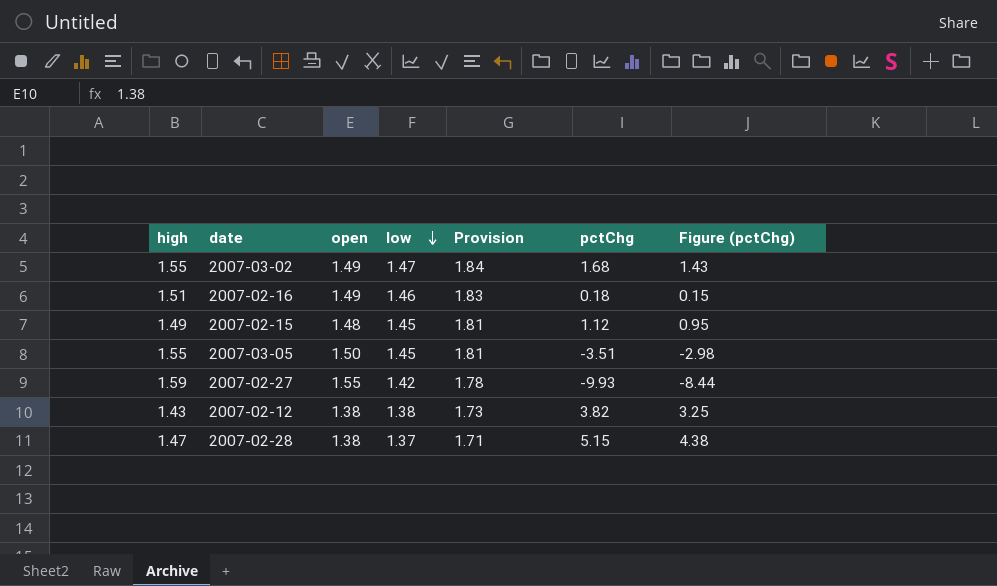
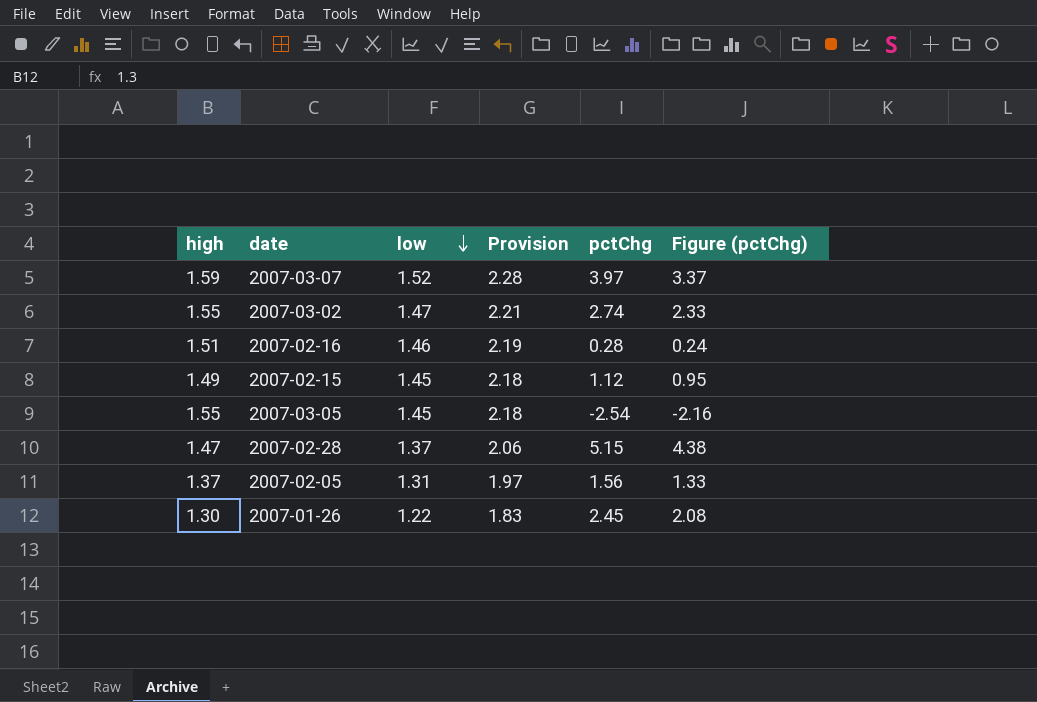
column open | position: 3 -> none
column Provision | formula: [low] * 1.25 -> [low] * 1.5
row 2007-02-27: 1.59 | 1.55 | 1.42 | 1.78 | -9.93 | -8.44 -> none
row 2007-02-12: 1.43 | 1.38 | 1.38 | 1.73 | 3.82 | 3.25 -> none
row 2007-03-07: none -> 1.59 | 1.52 | 2.28 | 3.97 | 3.37
2007-03-02 | pctChg: 1.68 -> 2.74
2007-03-02 | Figure (pctChg): 1.43 -> 2.33
2007-02-16 | pctChg: 0.18 -> 0.28
2007-02-16 | Figure (pctChg): 0.15 -> 0.24
2007-03-05 | pctChg: -3.51 -> -2.54
2007-03-05 | Figure (pctChg): -2.98 -> -2.16
row 2007-02-05: none -> 1.37 | 1.31 | 1.97 | 1.56 | 1.33
row 2007-01-26: none -> 1.30 | 1.22 | 1.83 | 2.45 | 2.08

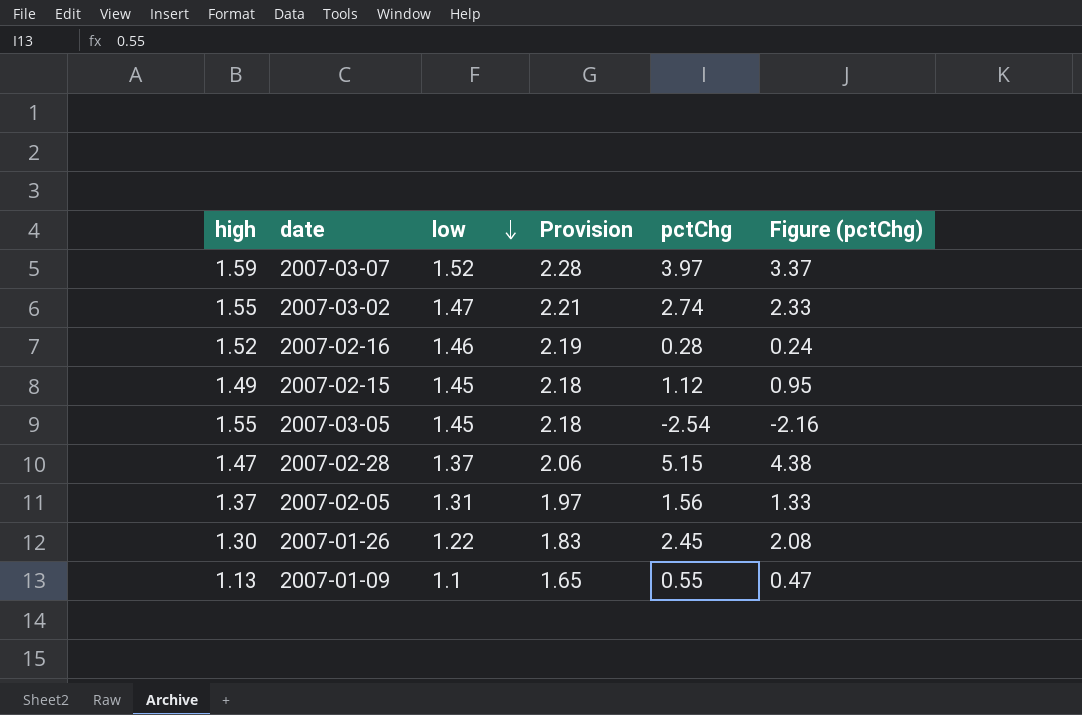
2007-02-16 | high: 1.51 -> 1.52
row 2007-01-09: none -> 1.13 | 1.1 | 1.65 | 0.55 | 0.47

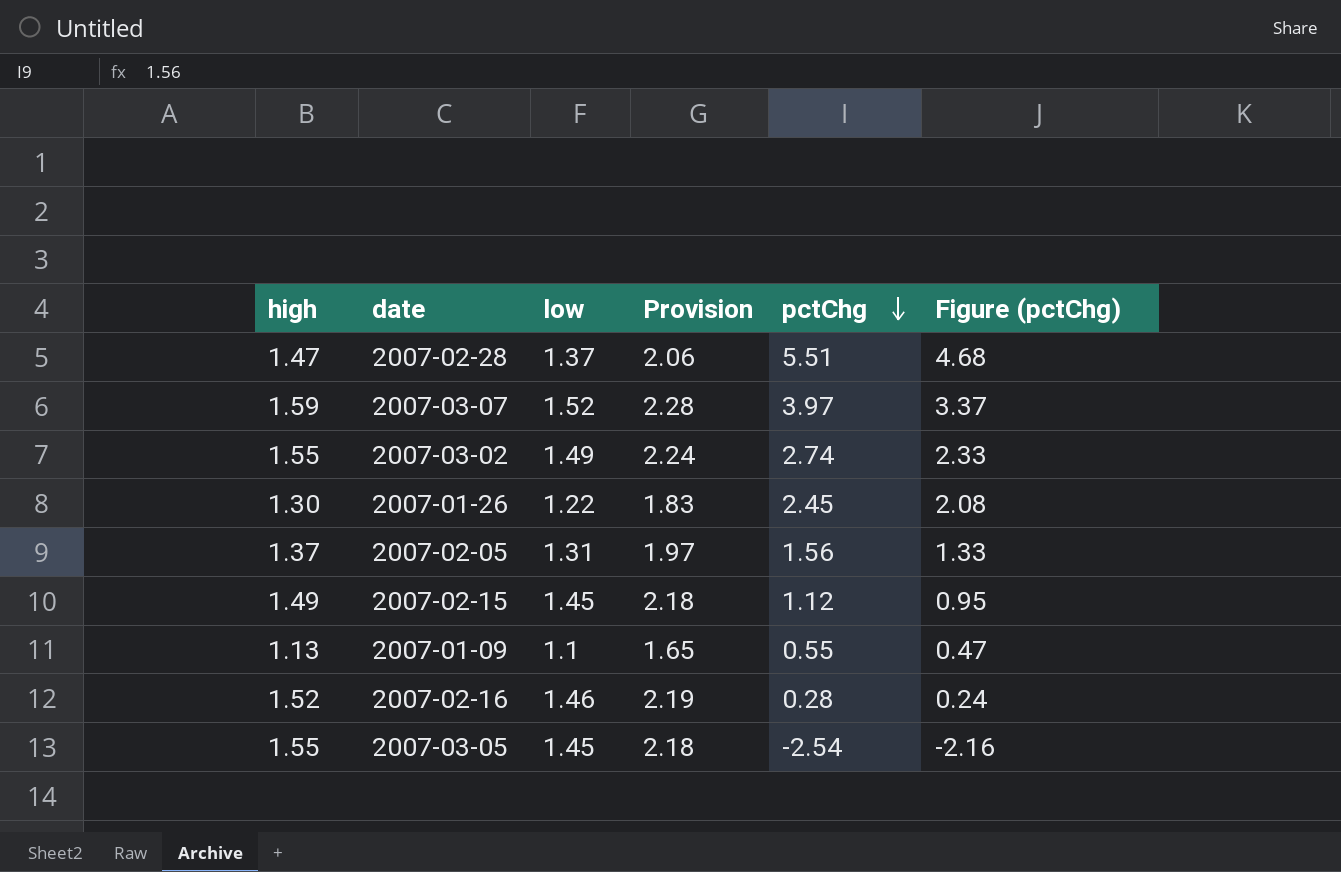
row order: low descending -> pctChg descending
2007-02-28 | pctChg: 5.15 -> 5.51
2007-02-28 | Figure (pctChg): 4.38 -> 4.68
2007-03-02 | low: 1.47 -> 1.49
2007-03-02 | Provision: 2.21 -> 2.24

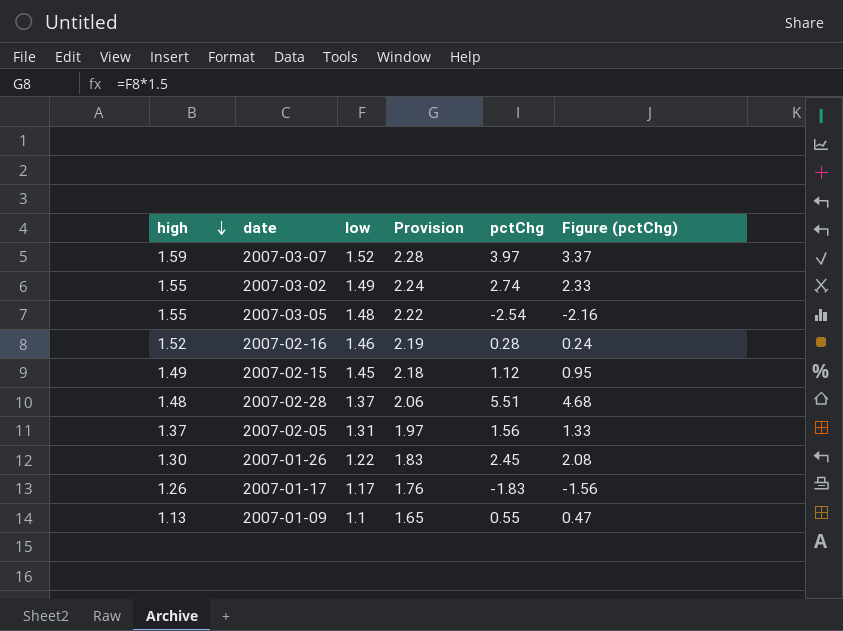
row order: pctChg descending -> high descending
2007-03-05 | low: 1.45 -> 1.48
2007-03-05 | Provision: 2.18 -> 2.22
2007-02-28 | high: 1.47 -> 1.48
row 2007-01-17: none -> 1.26 | 1.17 | 1.76 | -1.83 | -1.56

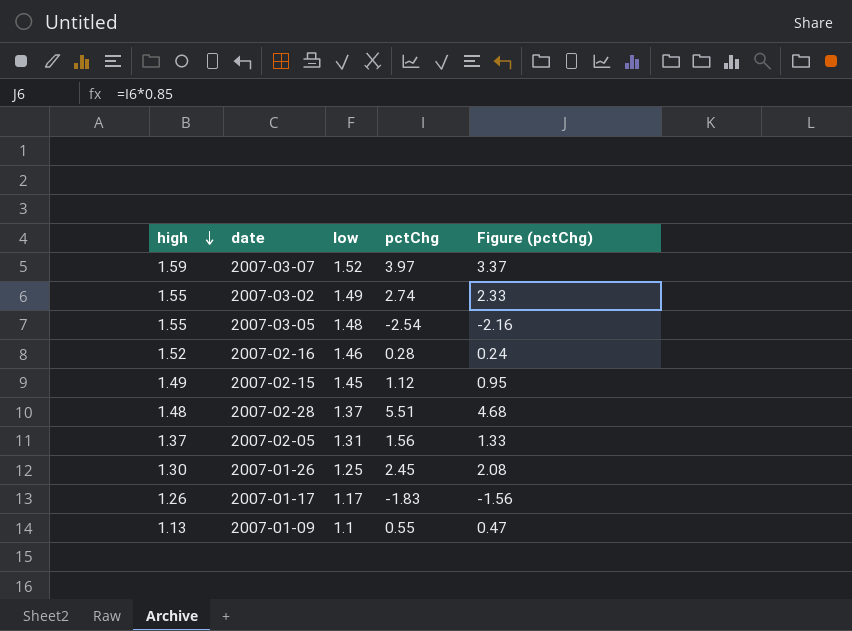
column Provision | formula: [low] * 1.5 -> none
2007-01-26 | low: 1.22 -> 1.25

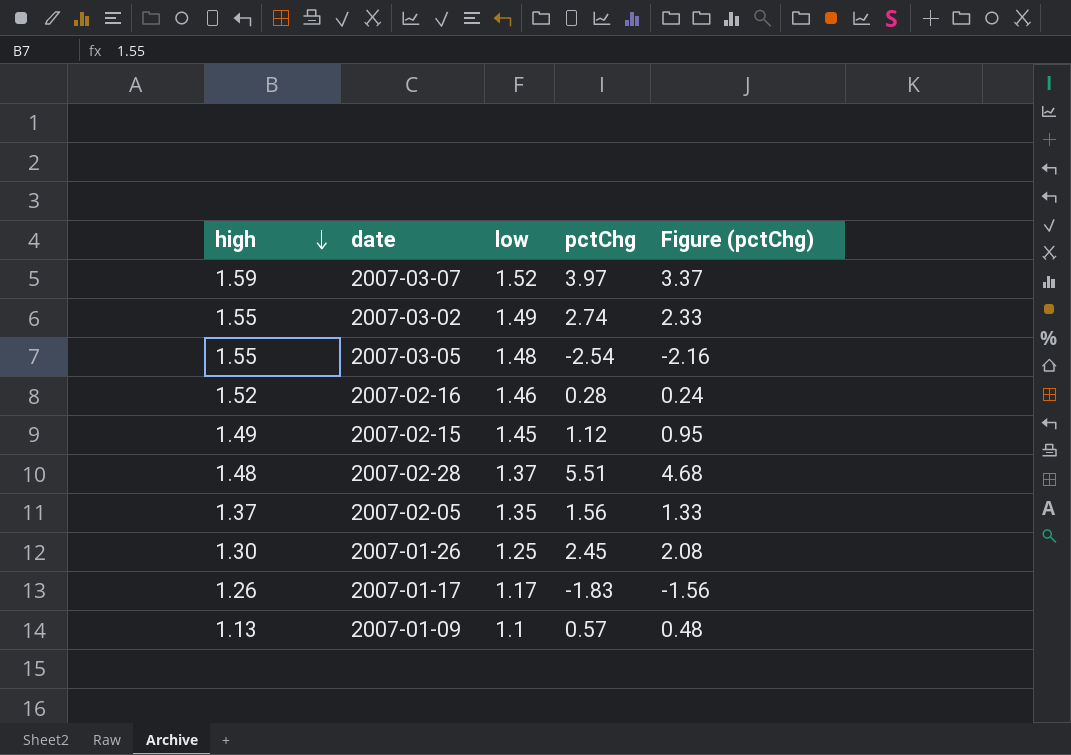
2007-02-05 | low: 1.31 -> 1.35
2007-01-09 | pctChg: 0.55 -> 0.57
2007-01-09 | Figure (pctChg): 0.47 -> 0.48

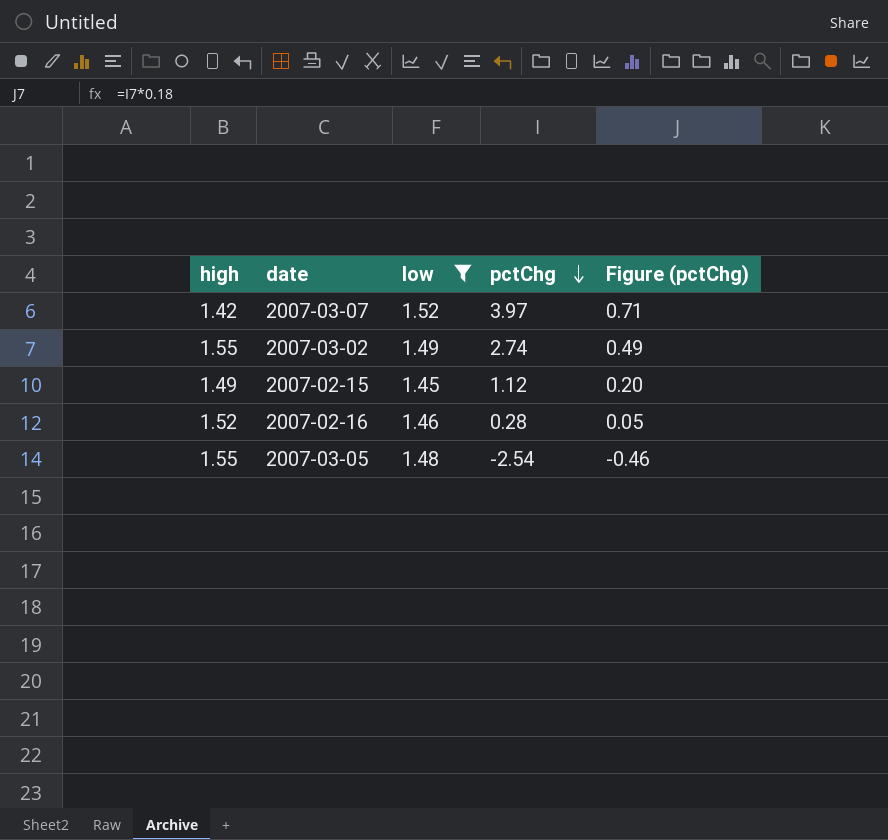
filter: none -> low >= 1.45
row order: high descending -> pctChg descending
column Figure (pctChg) | formula: [pctChg] * 0.85 -> [pctChg] * 0.18
2007-03-07 | high: 1.59 -> 1.42

